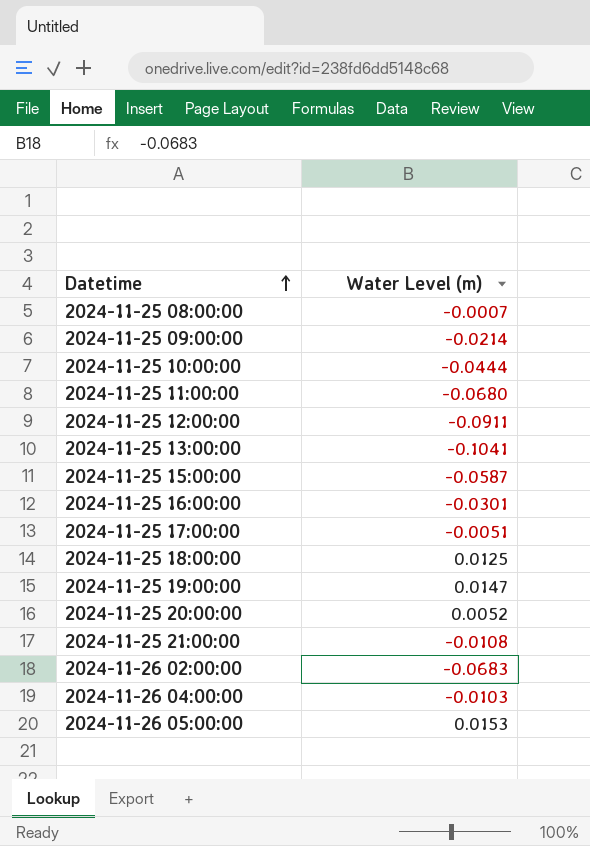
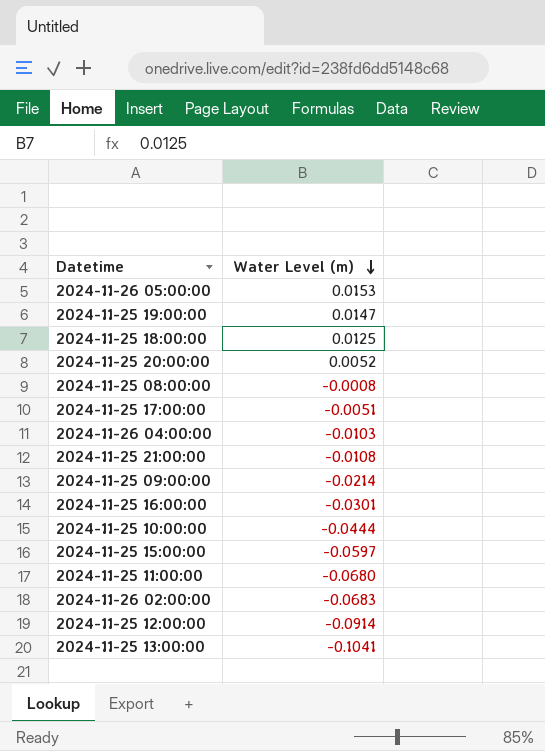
row order: Datetime ascending -> Water Level (m) descending
2024-11-25 08:00:00 | Water Level (m): -0.0007 -> -0.0008
2024-11-25 15:00:00 | Water Level (m): -0.0587 -> -0.0597
2024-11-25 12:00:00 | Water Level (m): -0.0911 -> -0.0914

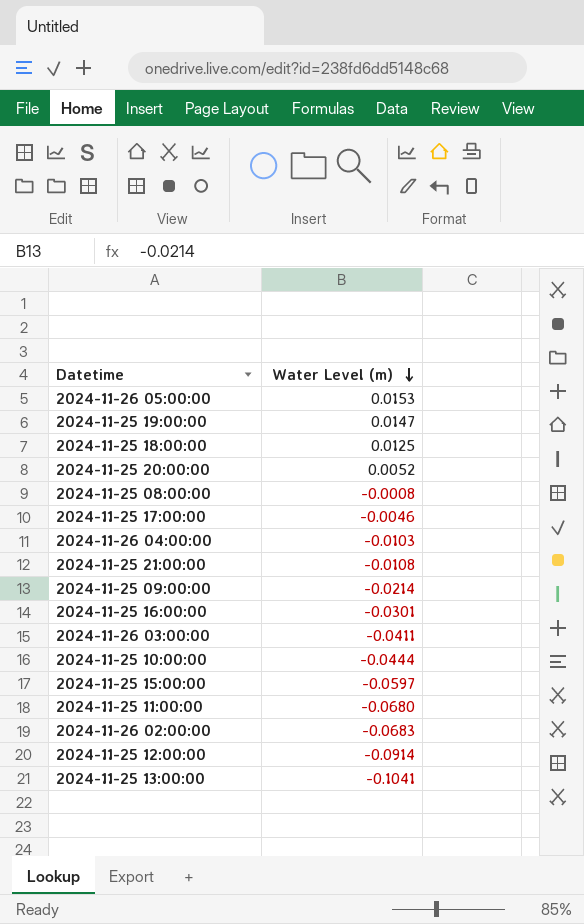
2024-11-25 17:00:00 | Water Level (m): -0.0051 -> -0.0046
row 2024-11-26 03:00:00: none -> -0.0411

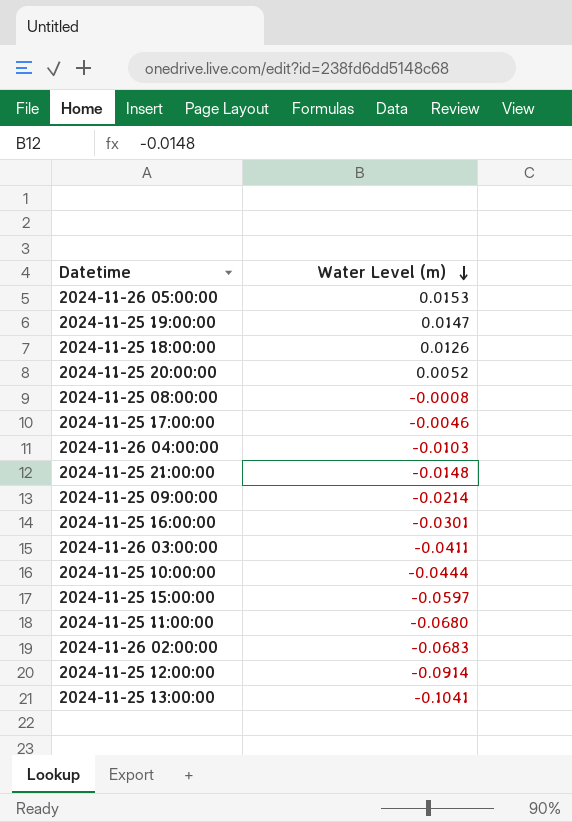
2024-11-25 18:00:00 | Water Level (m): 0.0125 -> 0.0126
2024-11-25 21:00:00 | Water Level (m): -0.0108 -> -0.0148

